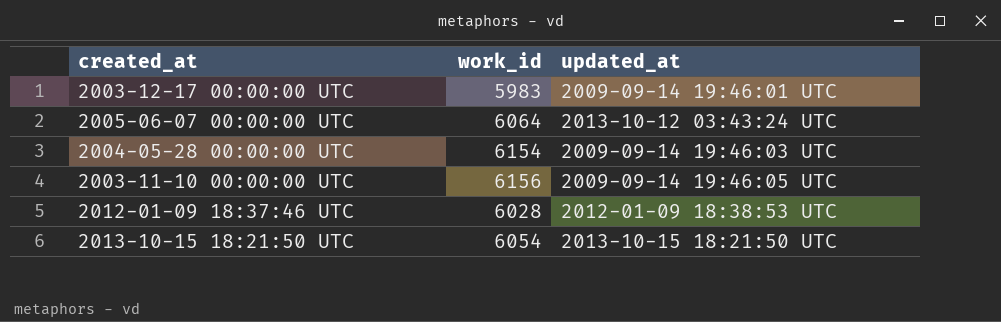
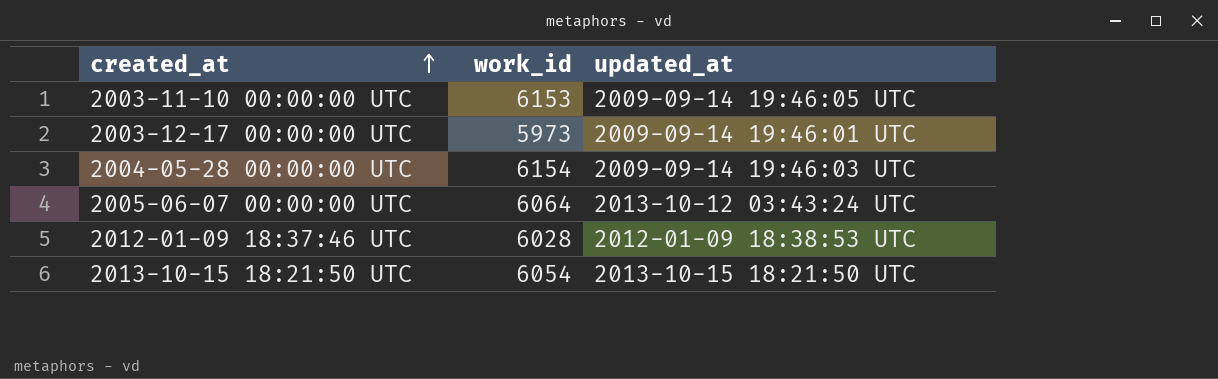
row order: none -> created_at ascending
2003-11-10 00:00:00 UTC | work_id: 6156 -> 6153
2003-12-17 00:00:00 UTC | work_id: 5983 -> 5973

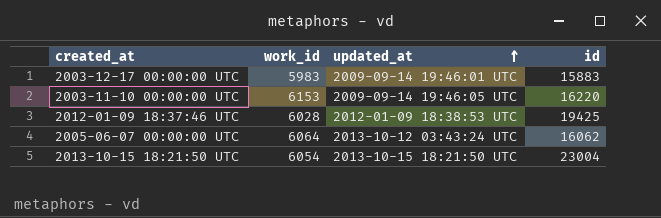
row order: created_at ascending -> updated_at ascending
column id | position: none -> 4
row 2004-05-28 00:00:00 UTC: 6154 | 2009-09-14 19:46:03 UTC -> none
2003-12-17 00:00:00 UTC | work_id: 5973 -> 5983

